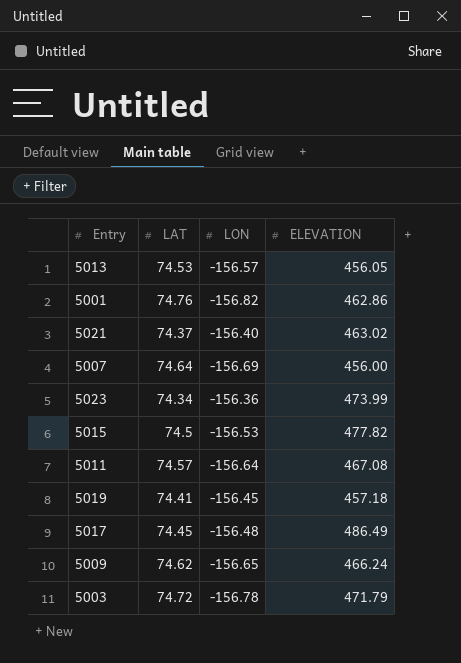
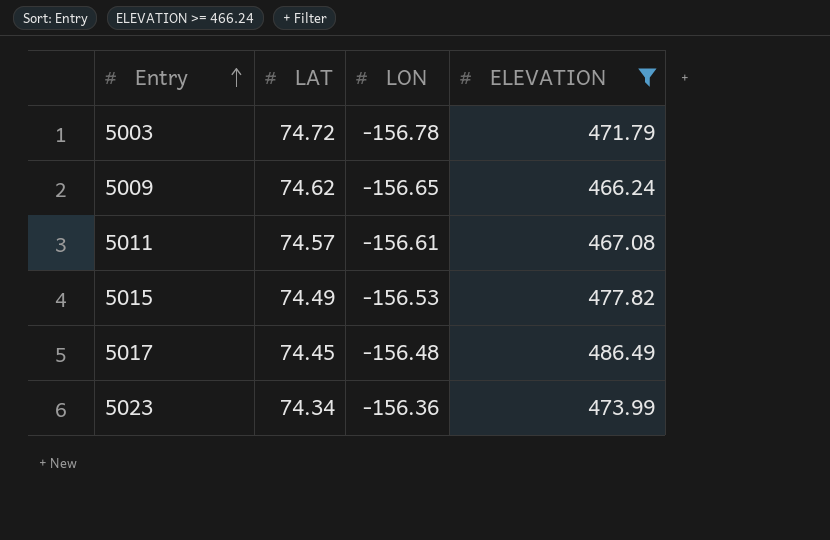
filter: none -> ELEVATION >= 466.24
row order: none -> Entry ascending
5011 | LON: -156.64 -> -156.61
5015 | LAT: 74.5 -> 74.49

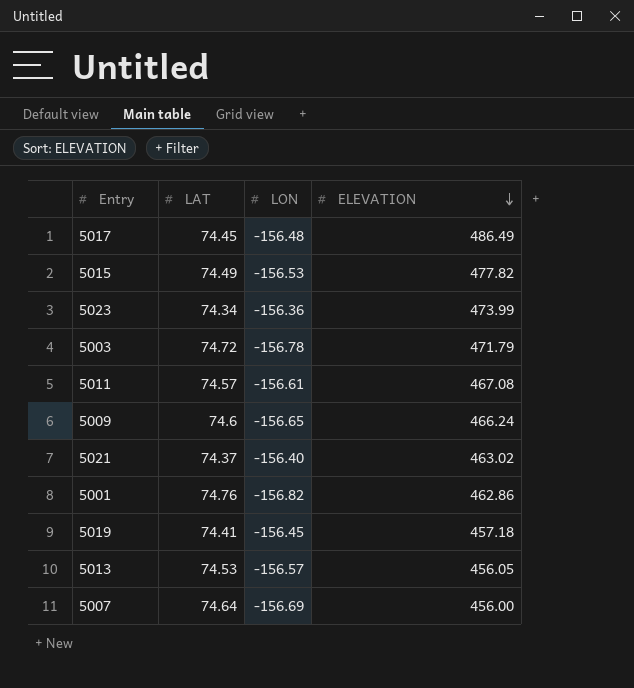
filter: ELEVATION >= 466.24 -> none
row order: Entry ascending -> ELEVATION descending
5009 | LAT: 74.62 -> 74.6

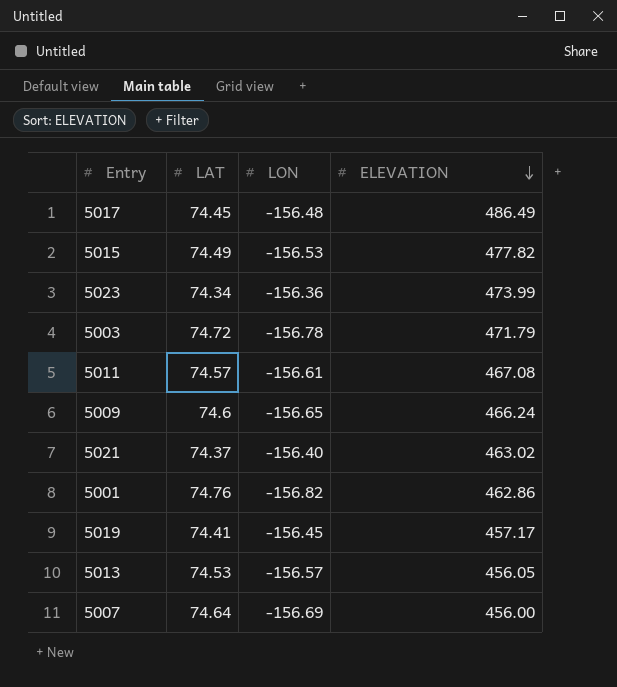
5019 | ELEVATION: 457.18 -> 457.17

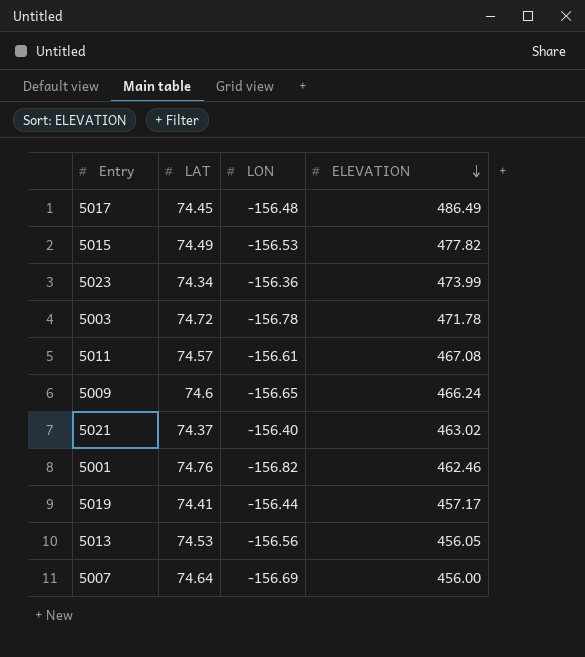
5003 | ELEVATION: 471.79 -> 471.78
5001 | ELEVATION: 462.86 -> 462.46
5019 | LON: -156.45 -> -156.44
5013 | LON: -156.57 -> -156.56

